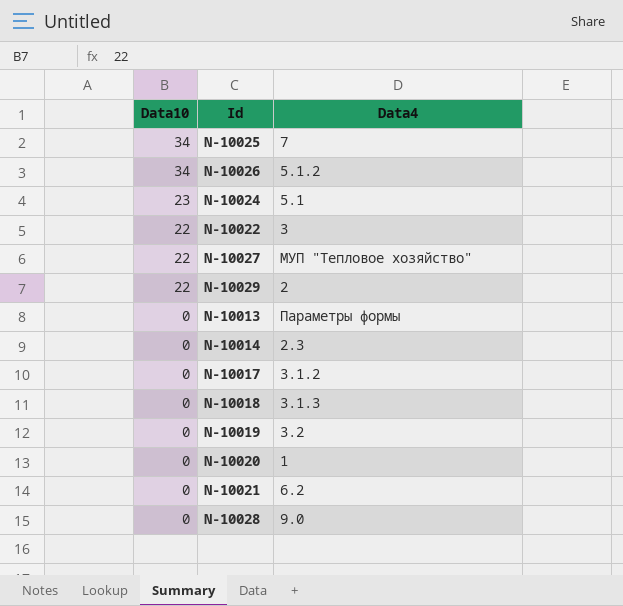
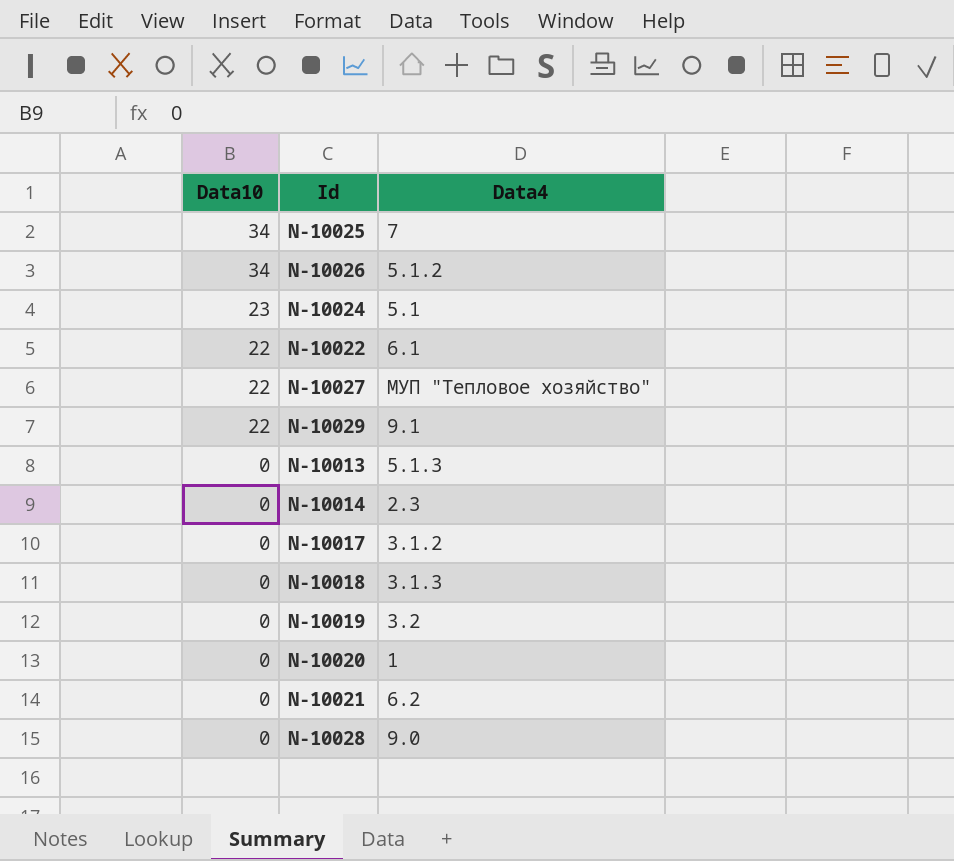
N-10022 | Data4: 3 -> 6.1
N-10029 | Data4: 2 -> 9.1
N-10013 | Data4: Параметры формы -> 5.1.3

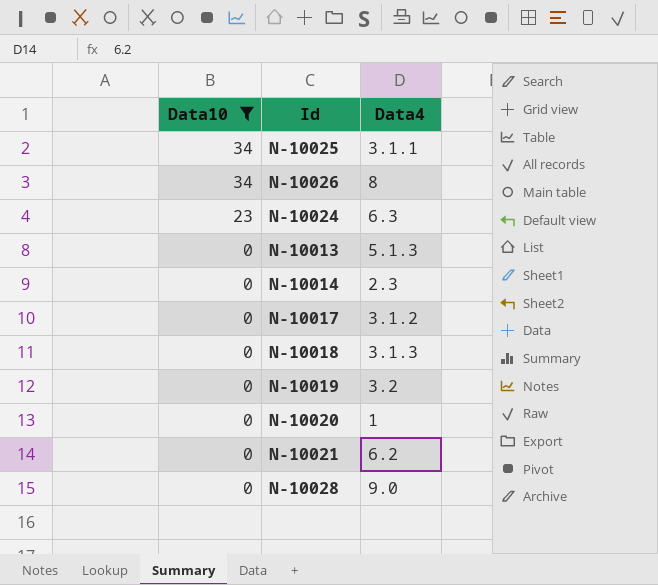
filter: none -> Data10 != 22
N-10025 | Data4: 7 -> 3.1.1
N-10026 | Data4: 5.1.2 -> 8
N-10024 | Data4: 5.1 -> 6.3

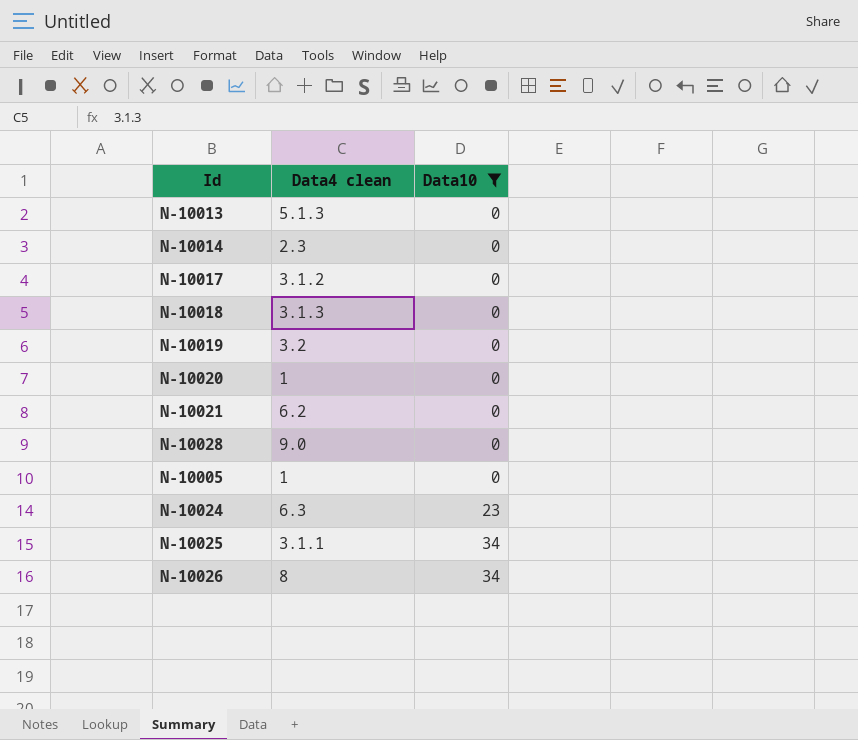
row order: Data10 descending -> Data10 ascending
column name: Data4 -> Data4 clean
column Data10 | position: 1 -> 3
row N-10005: none -> 1 | 0

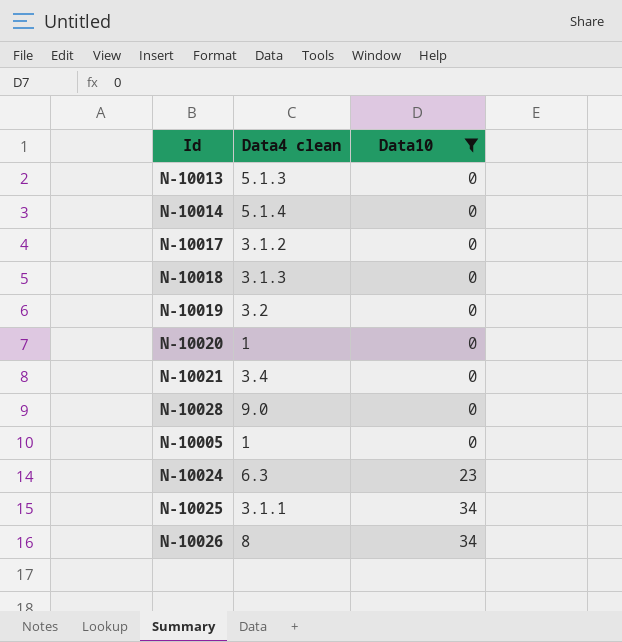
N-10014 | Data4 clean: 2.3 -> 5.1.4
N-10021 | Data4 clean: 6.2 -> 3.4

